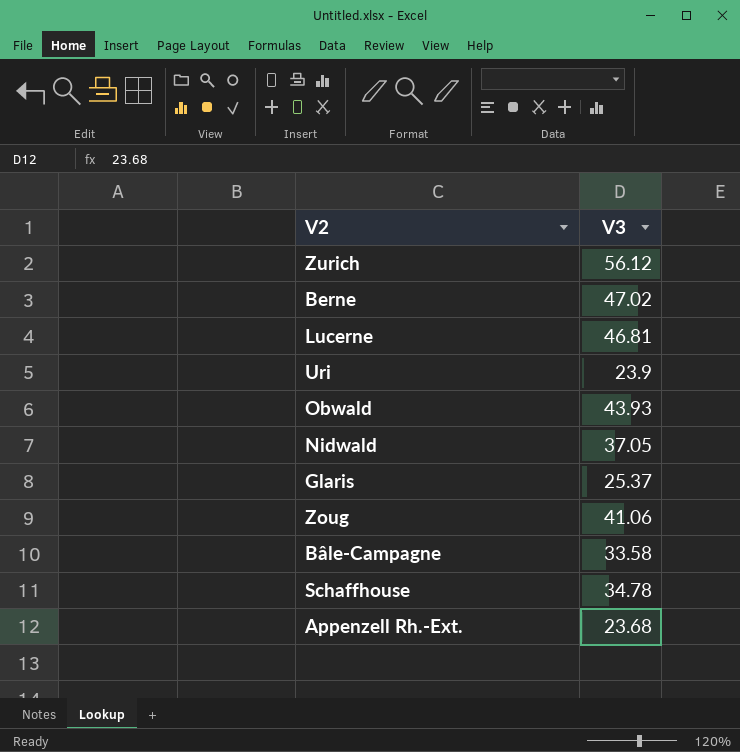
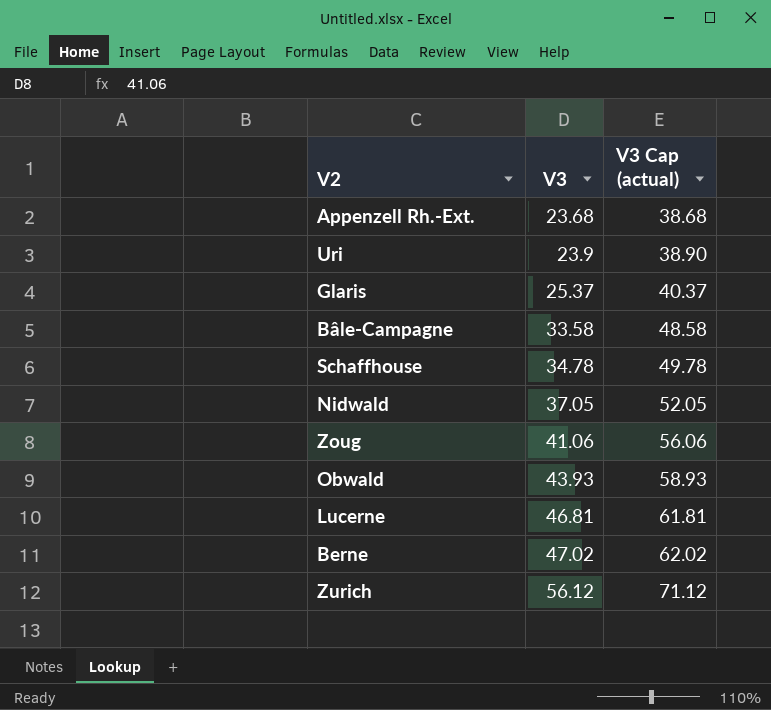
row order: none -> V3 ascending
column V3 Cap (actual) | formula: none -> [V3] + 15

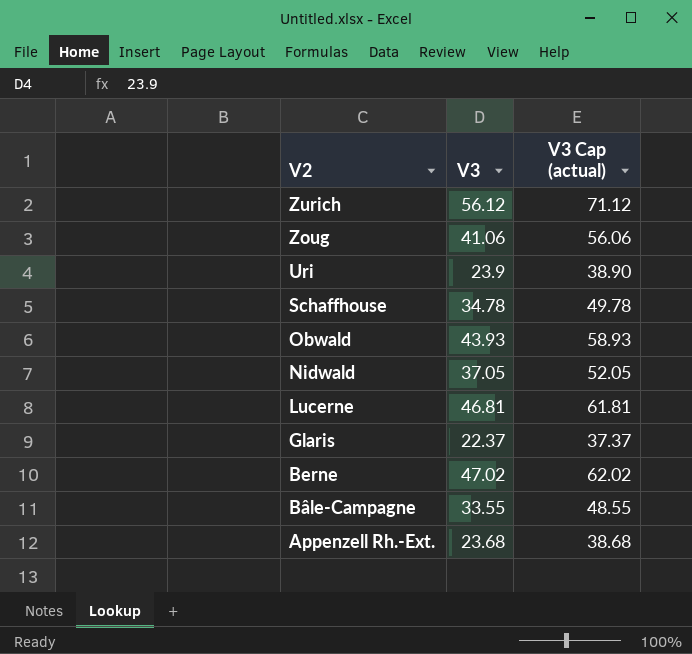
row order: V3 ascending -> V2 descending
Glaris | V3: 25.37 -> 22.37
Glaris | V3 Cap (actual): 40.37 -> 37.37
Bâle-Campagne | V3: 33.58 -> 33.55
Bâle-Campagne | V3 Cap (actual): 48.58 -> 48.55

